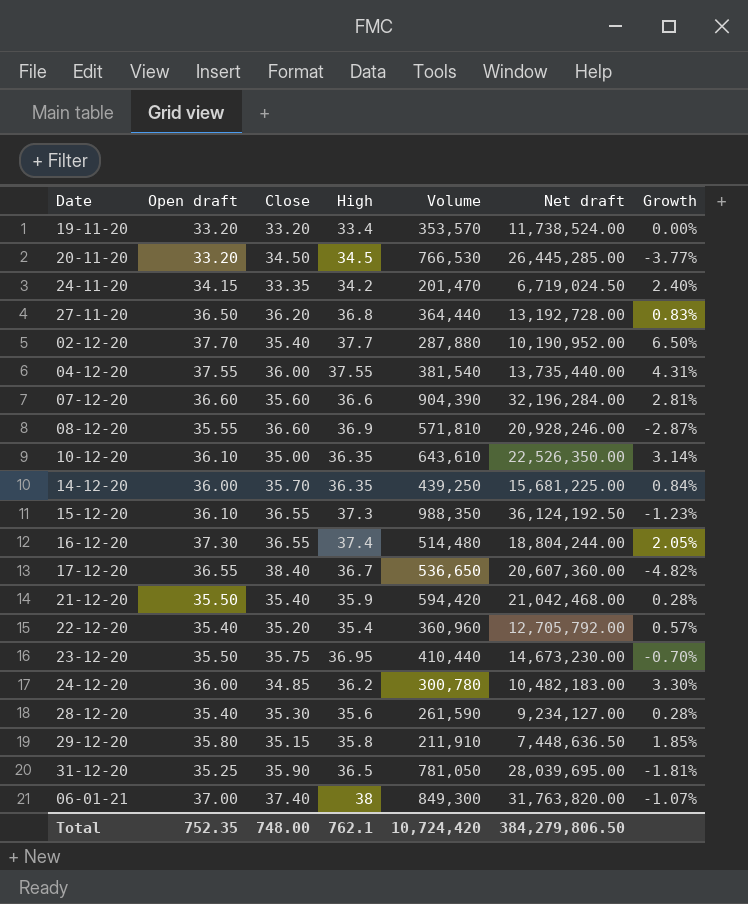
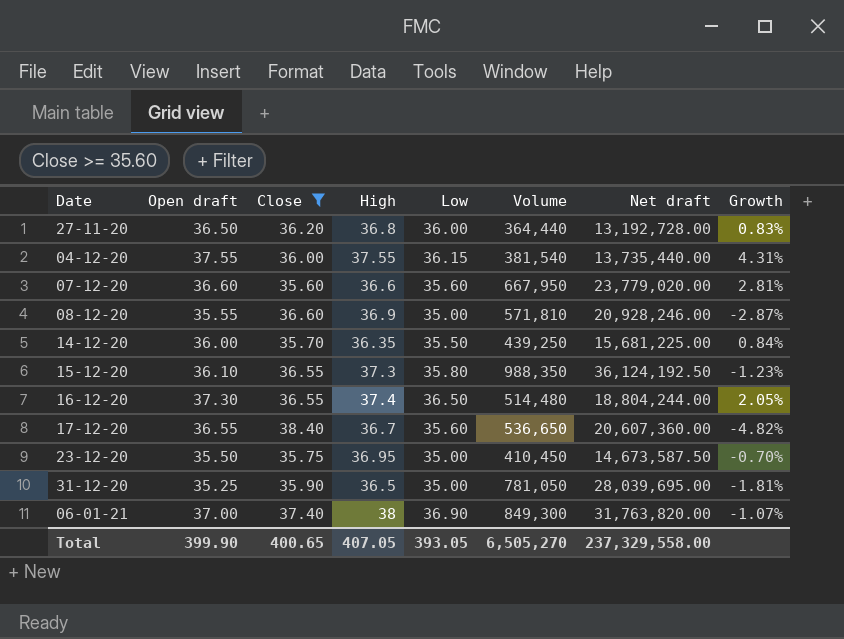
filter: none -> Close >= 35.60
column Low | position: none -> 5
07-12-20 | Volume: 904,390 -> 667,950
07-12-20 | Net draft: 32,196,284.00 -> 23,779,020.00
23-12-20 | Volume: 410,440 -> 410,450
23-12-20 | Net draft: 14,673,230.00 -> 14,673,587.50
Total | Open draft: 752.35 -> 399.90
Total | Close: 748.00 -> 400.65
Total | High: 762.1 -> 407.05
Total | Volume: 10,724,420 -> 6,505,270
Total | Net draft: 384,279,806.50 -> 237,329,558.00

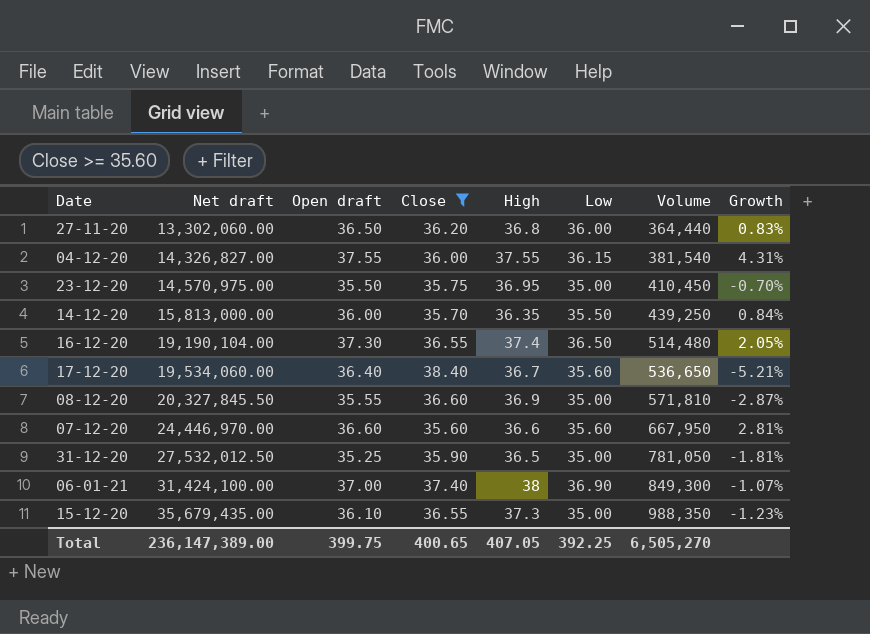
row order: none -> Net draft ascending
column Net draft | formula: [Close] * [Volume] -> [Open draft] * [Volume]
column Net draft | position: 7 -> 2
17-12-20 | Open draft: 36.55 -> 36.40
17-12-20 | Growth: -4.82% -> -5.21%
15-12-20 | Low: 35.80 -> 35.00
Total | Net draft: 237,329,558.00 -> 236,147,389.00
Total | Open draft: 399.90 -> 399.75
Total | Low: 393.05 -> 392.25

